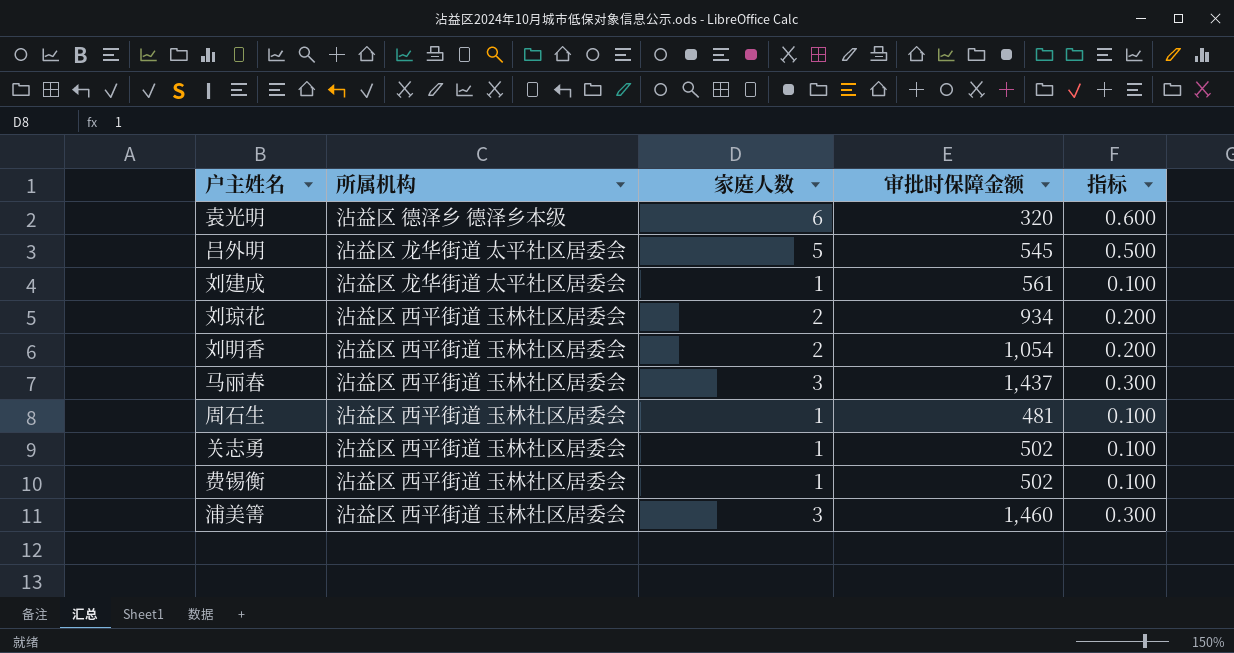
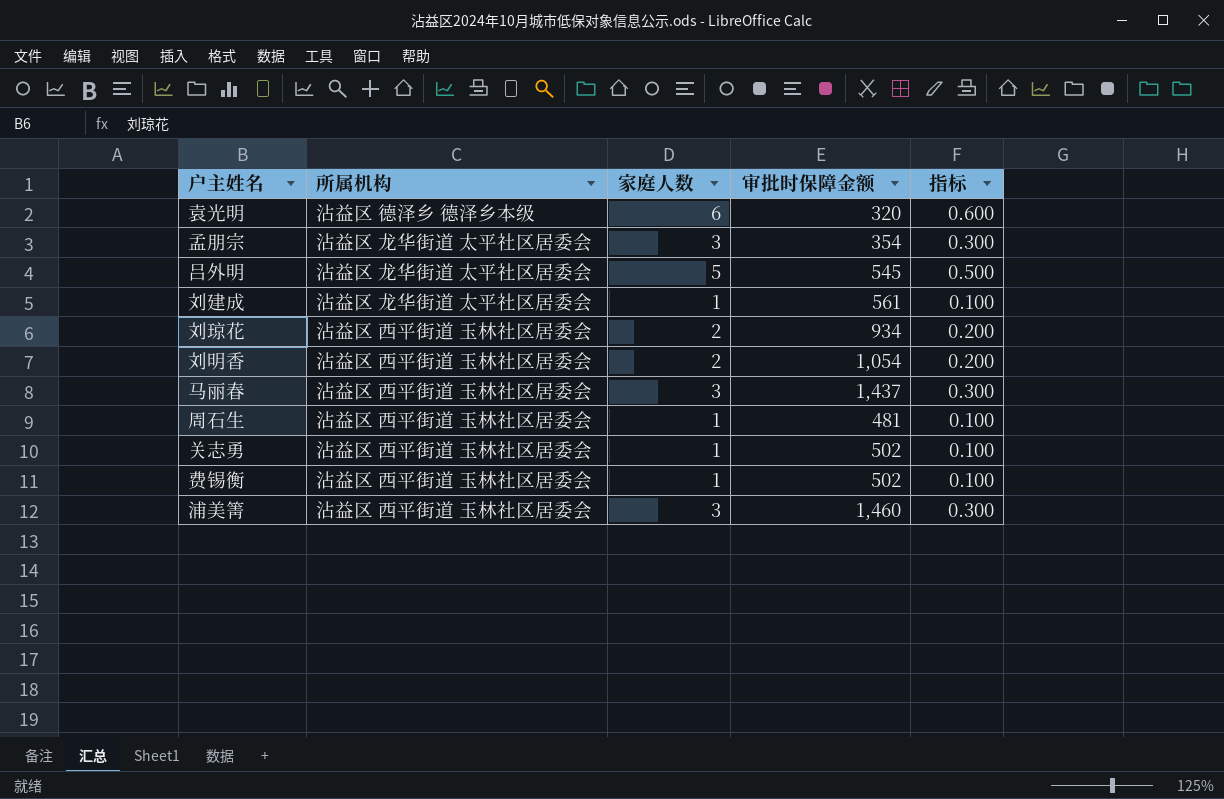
row 孟朋宗: none -> 沾益区 龙华街道 太平社区居委会 | 3 | 354 | 0.300

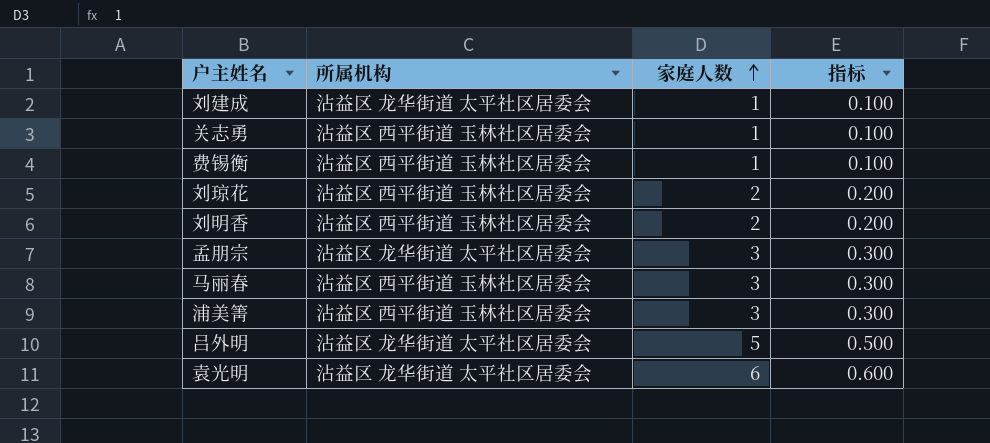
row order: none -> 家庭人数 ascending
column 审批时保障金额 | position: 4 -> none
row 周石生: 沾益区 西平街道 玉林社区居委会 | 1 | 481 | 0.100 -> none
袁光明 | 所属机构: 沾益区 德泽乡 德泽乡本级 -> 沾益区 龙华街道 太平社区居委会

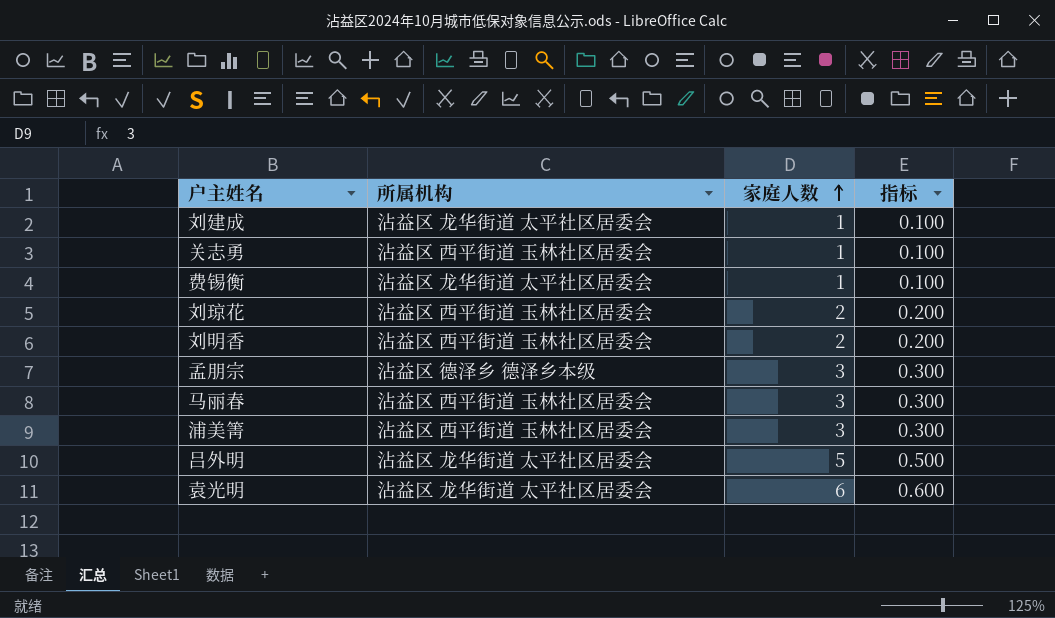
费锡衡 | 所属机构: 沾益区 西平街道 玉林社区居委会 -> 沾益区 龙华街道 太平社区居委会
孟朋宗 | 所属机构: 沾益区 龙华街道 太平社区居委会 -> 沾益区 德泽乡 德泽乡本级

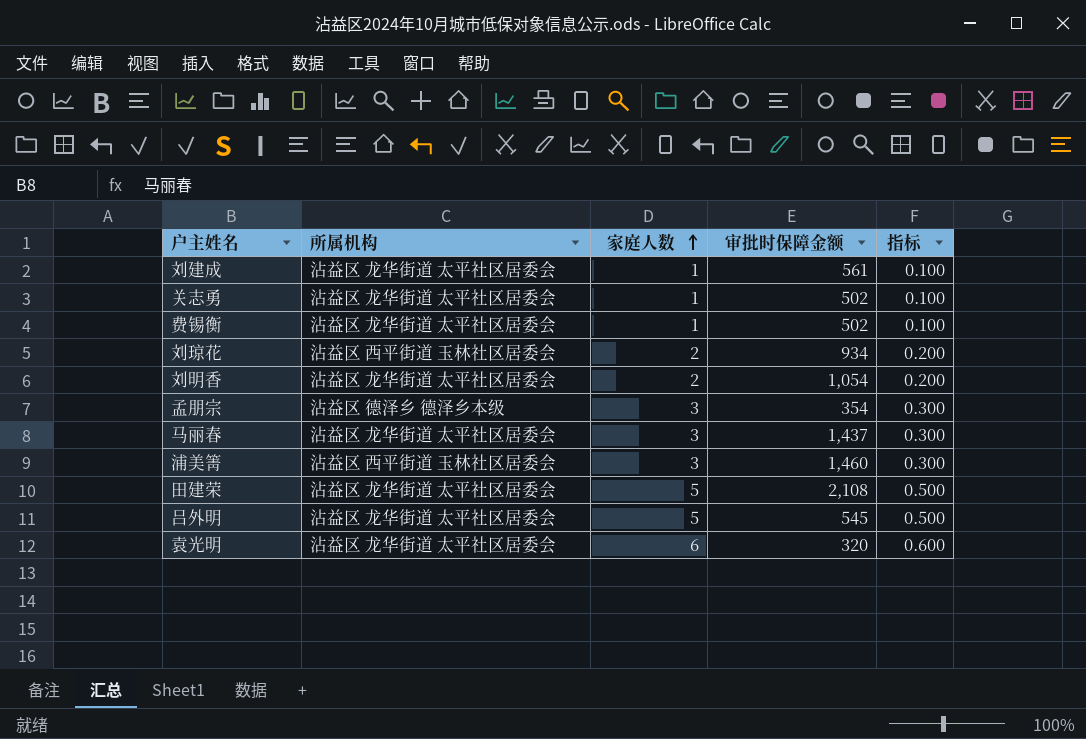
column 审批时保障金额 | position: none -> 4
关志勇 | 所属机构: 沾益区 西平街道 玉林社区居委会 -> 沾益区 龙华街道 太平社区居委会
刘明香 | 所属机构: 沾益区 西平街道 玉林社区居委会 -> 沾益区 龙华街道 太平社区居委会
马丽春 | 所属机构: 沾益区 西平街道 玉林社区居委会 -> 沾益区 龙华街道 太平社区居委会
row 田建荣: none -> 沾益区 龙华街道 太平社区居委会 | 5 | 2,108 | 0.500

